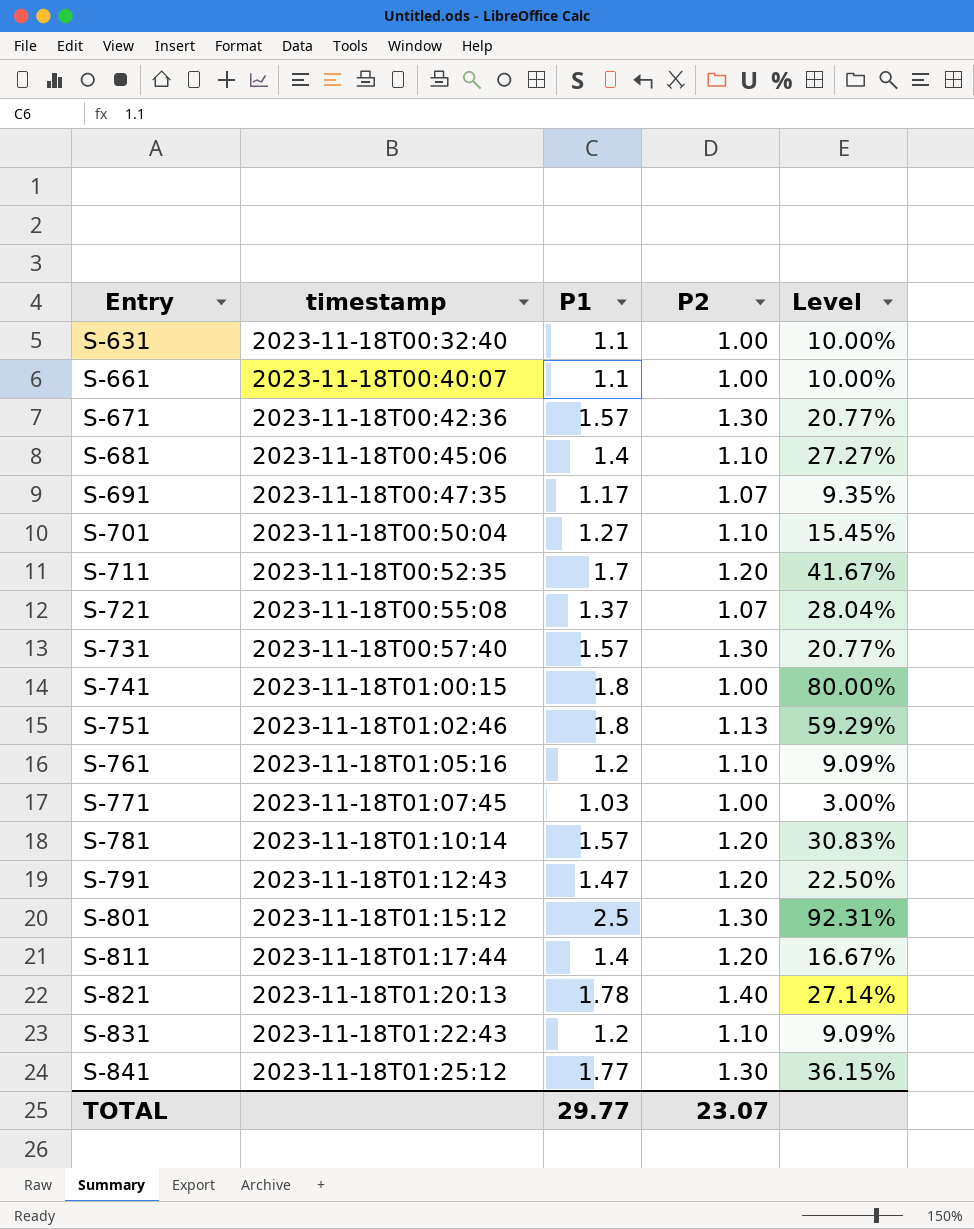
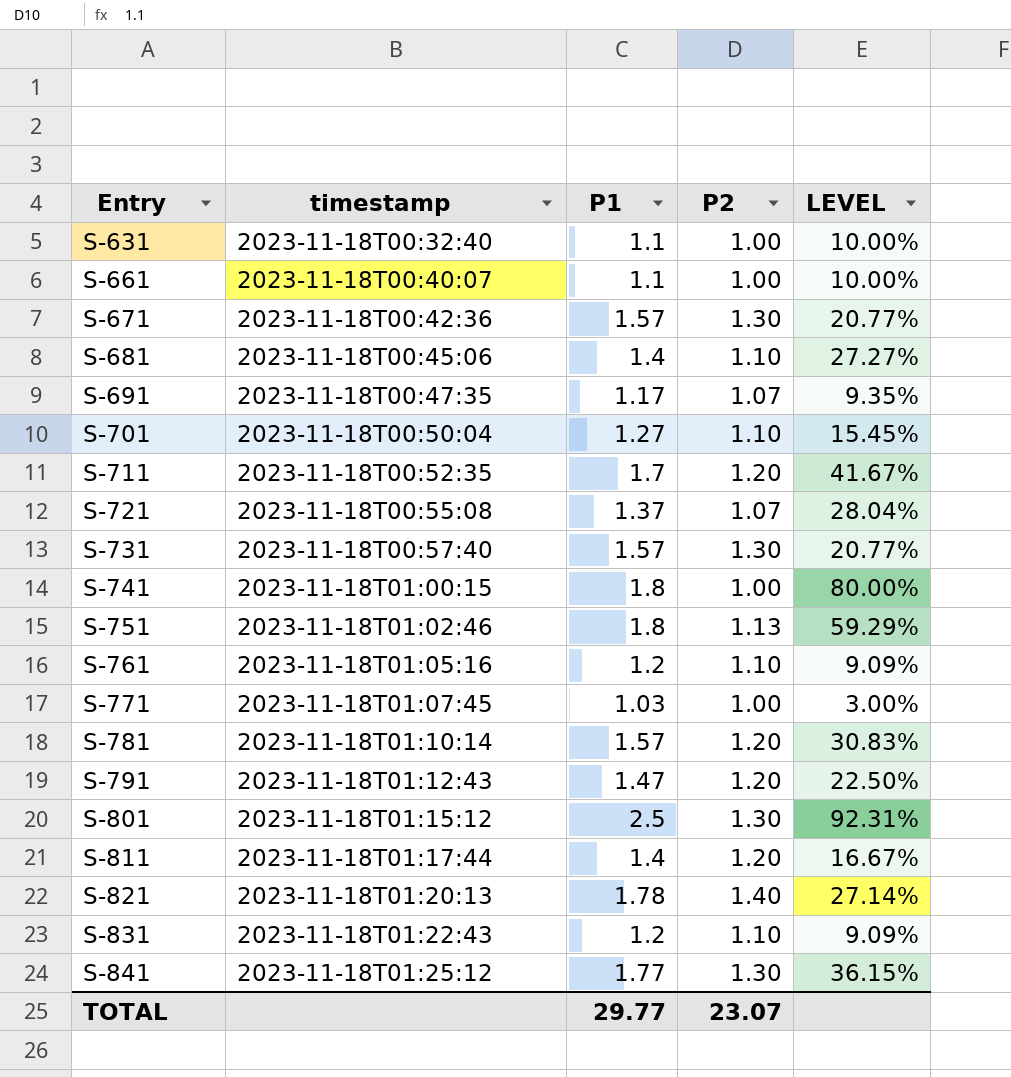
column name: Level -> LEVEL

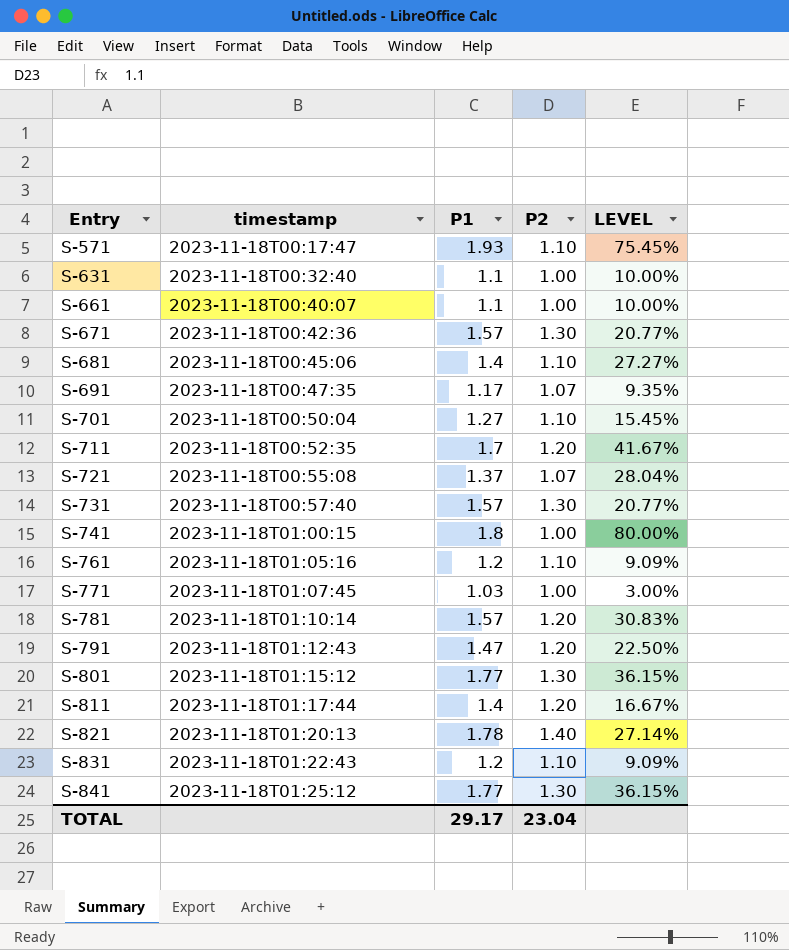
row S-751: 2023-11-18T01:02:46 | 1.8 | 1.13 | 59.29% -> none
row S-571: none -> 2023-11-18T00:17:47 | 1.93 | 1.10 | 75.45%
S-801 | P1: 2.5 -> 1.77
S-801 | LEVEL: 92.31% -> 36.15%
TOTAL | P1: 29.77 -> 29.17
TOTAL | P2: 23.07 -> 23.04

